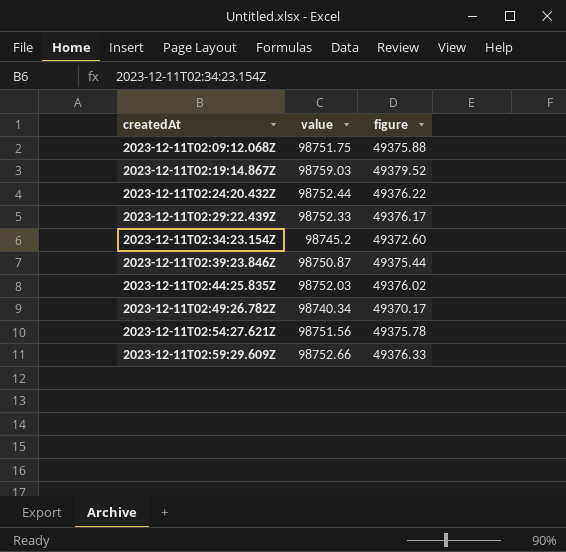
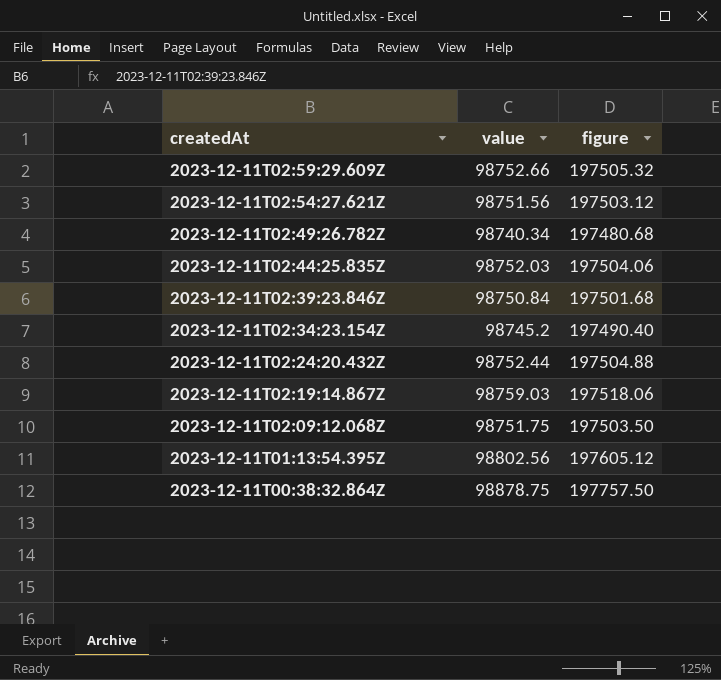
row order: createdAt ascending -> createdAt descending
column figure | formula: [value] * 0.5 -> [value] * 2
row 2023-12-11T02:29:22.439Z: 98752.33 | 49376.17 -> none
2023-12-11T02:39:23.846Z | value: 98750.87 -> 98750.84
row 2023-12-11T01:13:54.395Z: none -> 98802.56 | 197605.12
row 2023-12-11T00:38:32.864Z: none -> 98878.75 | 197757.50

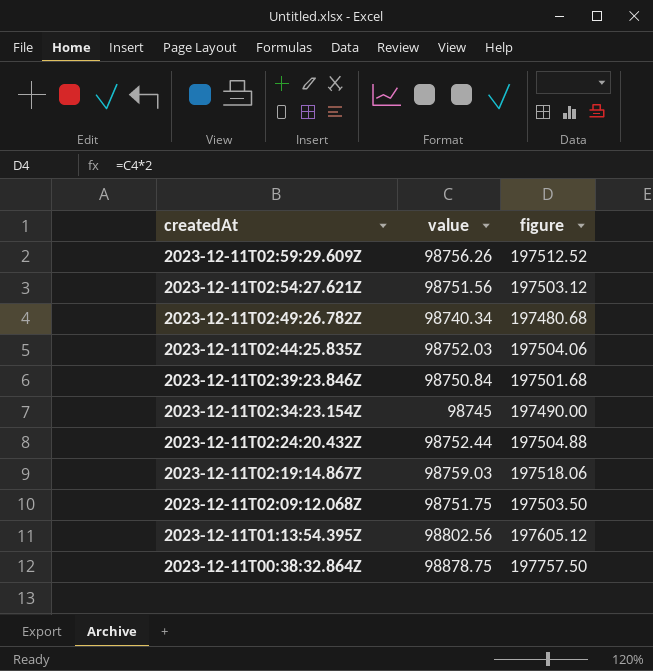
2023-12-11T02:59:29.609Z | value: 98752.66 -> 98756.26
2023-12-11T02:59:29.609Z | figure: 197505.32 -> 197512.52
2023-12-11T02:34:23.154Z | value: 98745.2 -> 98745
2023-12-11T02:34:23.154Z | figure: 197490.40 -> 197490.00

